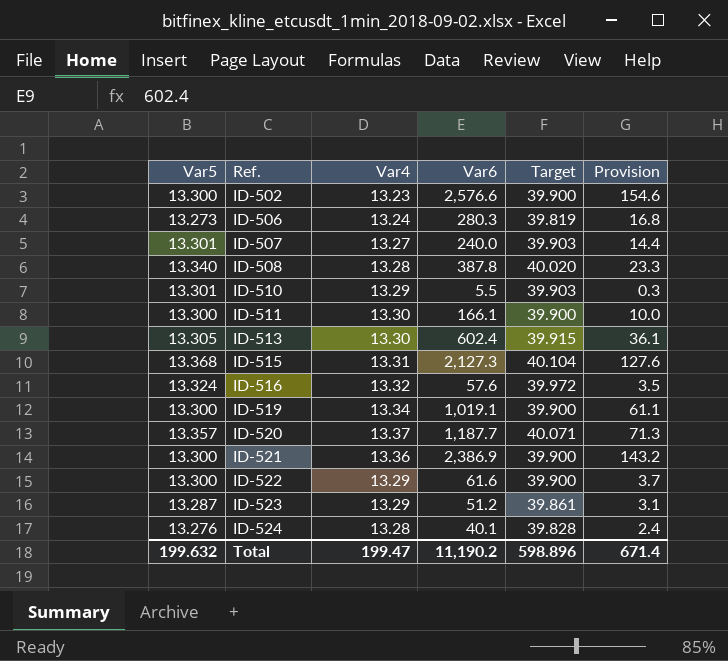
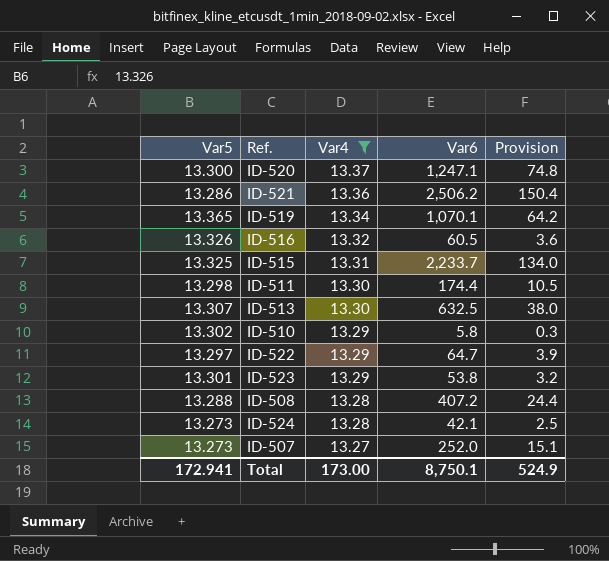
filter: none -> Var4 >= 13.27
row order: Ref. ascending -> Var4 descending
column Target | formula: [Var5] * 3 -> none
ID-520 | Var5: 13.357 -> 13.300
ID-520 | Var6: 1,187.7 -> 1,247.1
ID-520 | Provision: 71.3 -> 74.8
ID-521 | Var5: 13.300 -> 13.286
ID-521 | Var6: 2,386.9 -> 2,506.2
ID-521 | Provision: 143.2 -> 150.4
ID-519 | Var5: 13.300 -> 13.365
ID-519 | Var6: 1,019.1 -> 1,070.1
ID-519 | Provision: 61.1 -> 64.2
ID-516 | Var5: 13.324 -> 13.326
ID-516 | Var6: 57.6 -> 60.5
ID-516 | Provision: 3.5 -> 3.6
ID-515 | Var5: 13.368 -> 13.325
ID-515 | Var6: 2,127.3 -> 2,233.7
ID-515 | Provision: 127.6 -> 134.0
ID-511 | Var5: 13.300 -> 13.298
ID-511 | Var6: 166.1 -> 174.4
ID-511 | Provision: 10.0 -> 10.5
ID-513 | Var5: 13.305 -> 13.307
ID-513 | Var6: 602.4 -> 632.5
ID-513 | Provision: 36.1 -> 38.0
ID-510 | Var5: 13.301 -> 13.302
ID-510 | Var6: 5.5 -> 5.8
ID-522 | Var5: 13.300 -> 13.297
ID-522 | Var6: 61.6 -> 64.7
ID-522 | Provision: 3.7 -> 3.9
ID-523 | Var5: 13.287 -> 13.301
ID-523 | Var6: 51.2 -> 53.8
ID-523 | Provision: 3.1 -> 3.2
ID-508 | Var5: 13.340 -> 13.288
ID-508 | Var6: 387.8 -> 407.2
ID-508 | Provision: 23.3 -> 24.4
ID-524 | Var5: 13.276 -> 13.273
ID-524 | Var6: 40.1 -> 42.1
ID-524 | Provision: 2.4 -> 2.5
ID-507 | Var5: 13.301 -> 13.273
ID-507 | Var6: 240.0 -> 252.0
ID-507 | Provision: 14.4 -> 15.1
Total | Var5: 199.632 -> 172.941
Total | Var4: 199.47 -> 173.00
Total | Var6: 11,190.2 -> 8,750.1
Total | Provision: 671.4 -> 524.9

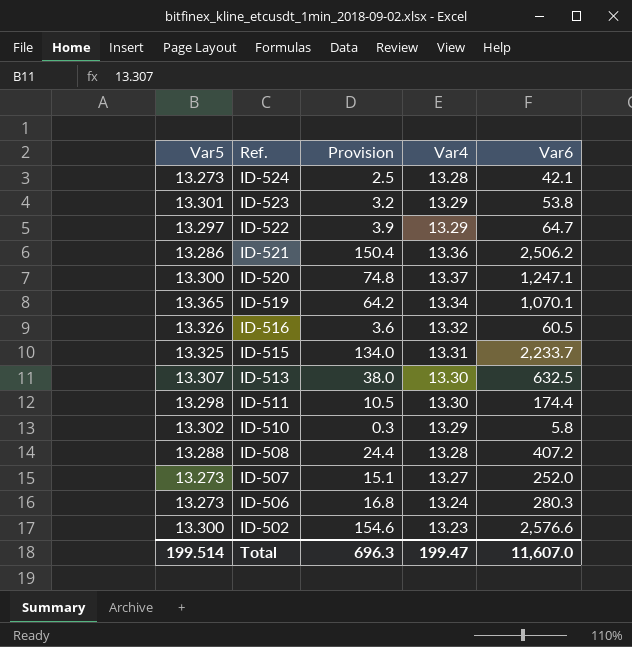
filter: Var4 >= 13.27 -> none
row order: Var4 descending -> Ref. descending
column Provision | position: 5 -> 3
Total | Var5: 172.941 -> 199.514
Total | Provision: 524.9 -> 696.3
Total | Var4: 173.00 -> 199.47
Total | Var6: 8,750.1 -> 11,607.0

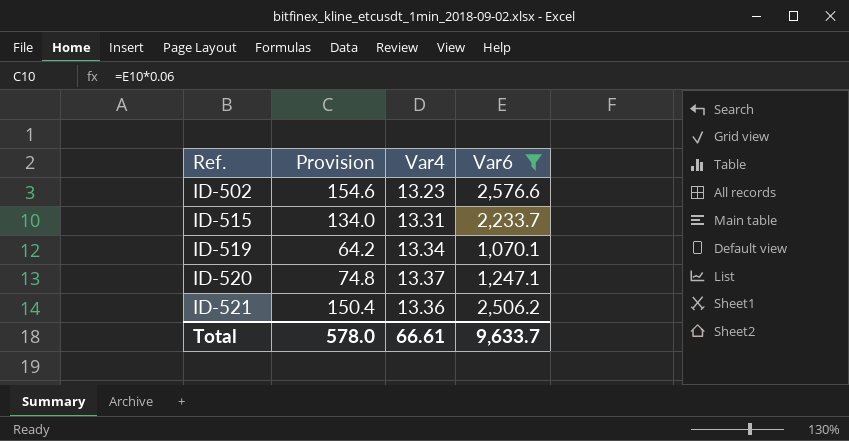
filter: none -> Var6 >= 1,070.1
row order: Ref. descending -> Ref. ascending
column Var5 | position: 1 -> none
Total | Provision: 696.3 -> 578.0
Total | Var4: 199.47 -> 66.61
Total | Var6: 11,607.0 -> 9,633.7

